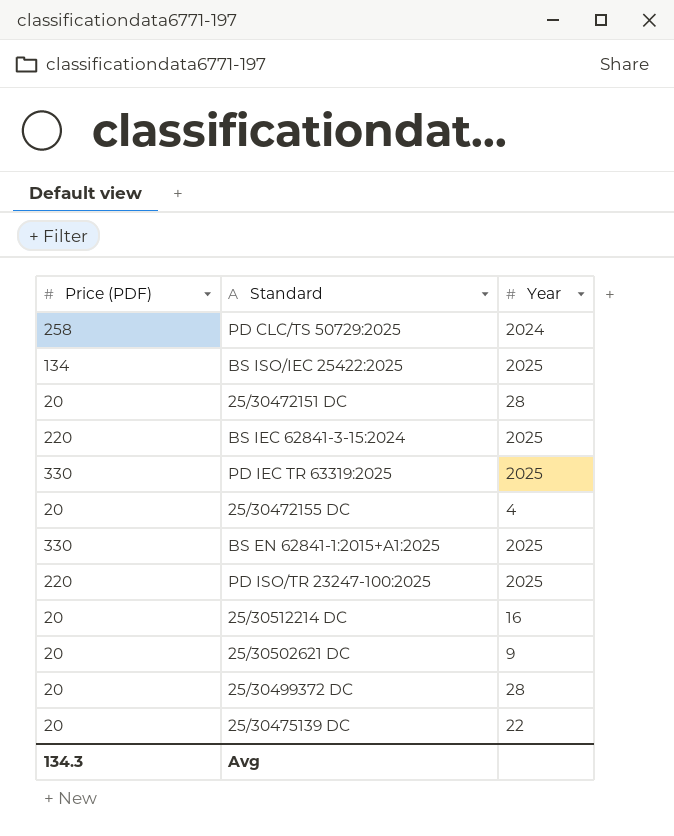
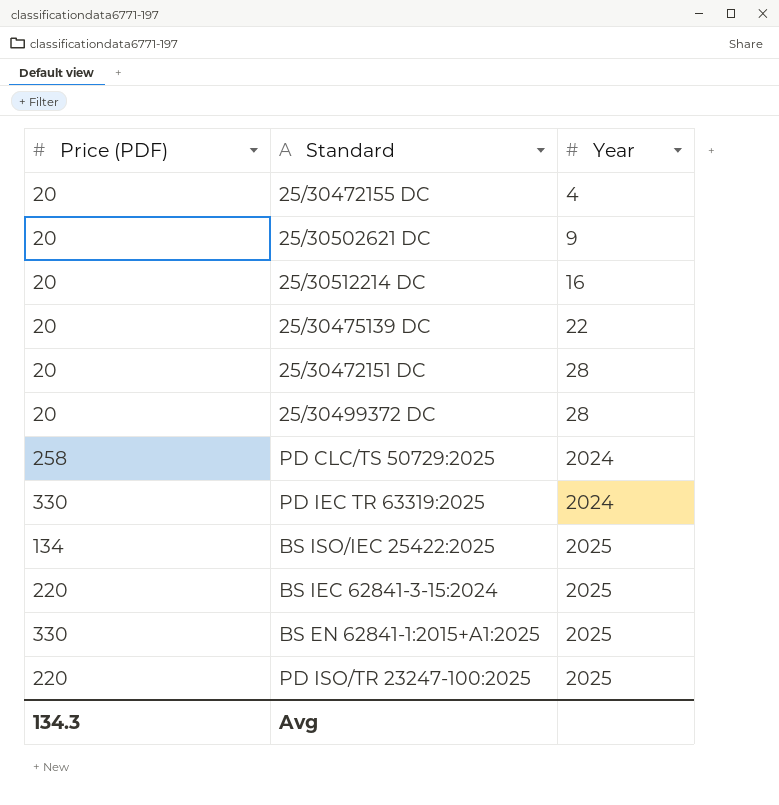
row order: none -> Year ascending
PD IEC TR 63319:2025 | Year: 2025 -> 2024

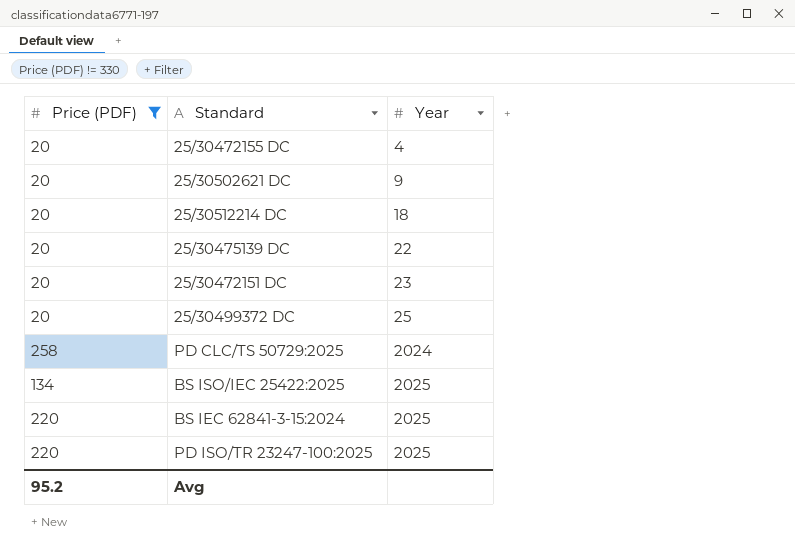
filter: none -> Price (PDF) != 330
25/30512214 DC | Year: 16 -> 18
25/30472151 DC | Year: 28 -> 23
25/30499372 DC | Year: 28 -> 25
Avg | Price (PDF): 134.3 -> 95.2

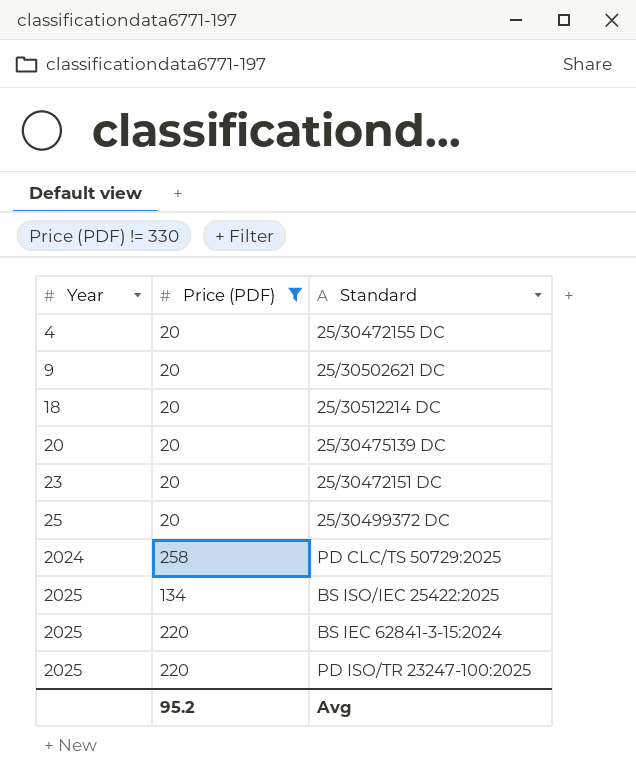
column Year | position: 3 -> 1
25/30475139 DC | Year: 22 -> 20

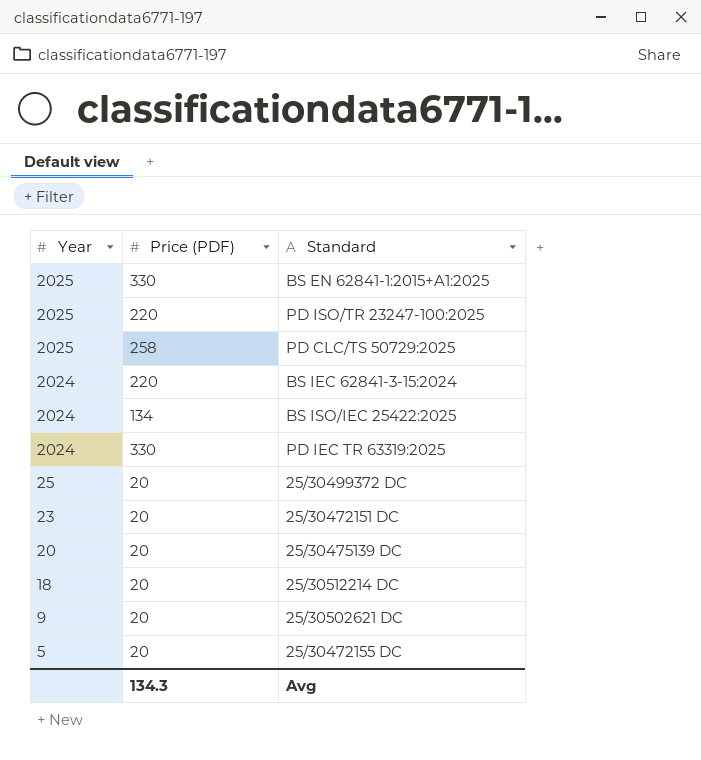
filter: Price (PDF) != 330 -> none
row order: Year ascending -> Year descending
PD CLC/TS 50729:2025 | Year: 2024 -> 2025
BS IEC 62841-3-15:2024 | Year: 2025 -> 2024
BS ISO/IEC 25422:2025 | Year: 2025 -> 2024
25/30472155 DC | Year: 4 -> 5
Avg | Price (PDF): 95.2 -> 134.3

